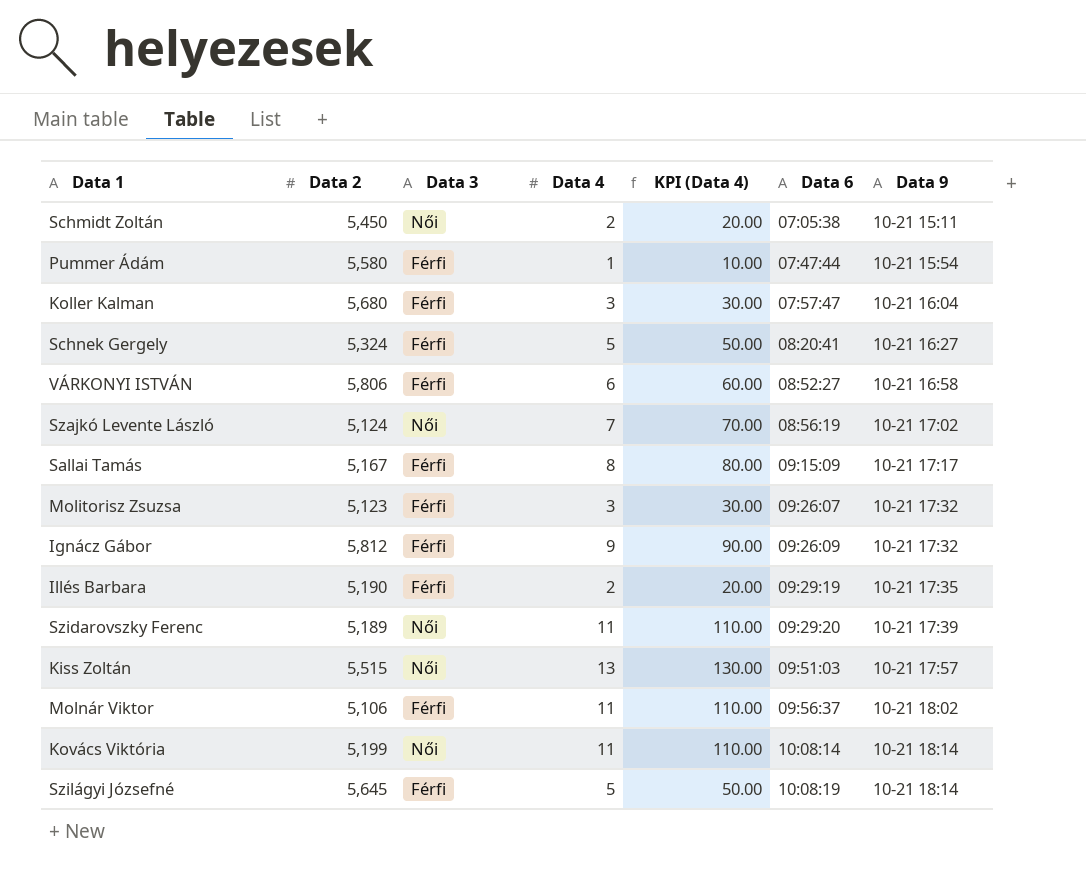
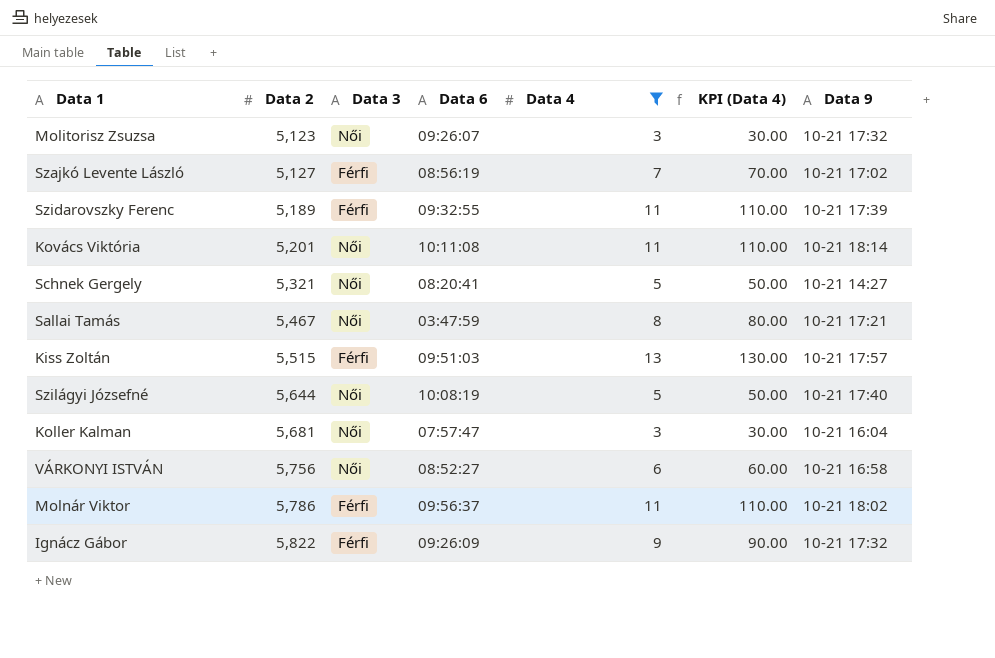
filter: none -> Data 4 >= 3
row order: Data 6 ascending -> Data 2 ascending
column Data 6 | position: 6 -> 4
Molitorisz Zsuzsa | Data 3: Férfi -> Női
Szajkó Levente László | Data 2: 5,124 -> 5,127
Szajkó Levente László | Data 3: Női -> Férfi
Szidarovszky Ferenc | Data 3: Női -> Férfi
Szidarovszky Ferenc | Data 6: 09:29:20 -> 09:32:55
Kovács Viktória | Data 2: 5,199 -> 5,201
Kovács Viktória | Data 6: 10:08:14 -> 10:11:08
Schnek Gergely | Data 2: 5,324 -> 5,321
Schnek Gergely | Data 3: Férfi -> Női
Schnek Gergely | Data 9: 10-21 16:27 -> 10-21 14:27
Sallai Tamás | Data 2: 5,167 -> 5,467
Sallai Tamás | Data 3: Férfi -> Női
Sallai Tamás | Data 6: 09:15:09 -> 03:47:59
Sallai Tamás | Data 9: 10-21 17:17 -> 10-21 17:21
Kiss Zoltán | Data 3: Női -> Férfi
Szilágyi Józsefné | Data 2: 5,645 -> 5,644
Szilágyi Józsefné | Data 3: Férfi -> Női
Szilágyi Józsefné | Data 9: 10-21 18:14 -> 10-21 17:40
Koller Kalman | Data 2: 5,680 -> 5,681
Koller Kalman | Data 3: Férfi -> Női
VÁRKONYI ISTVÁN | Data 2: 5,806 -> 5,756
VÁRKONYI ISTVÁN | Data 3: Férfi -> Női
Molnár Viktor | Data 2: 5,106 -> 5,786
Ignácz Gábor | Data 2: 5,812 -> 5,822

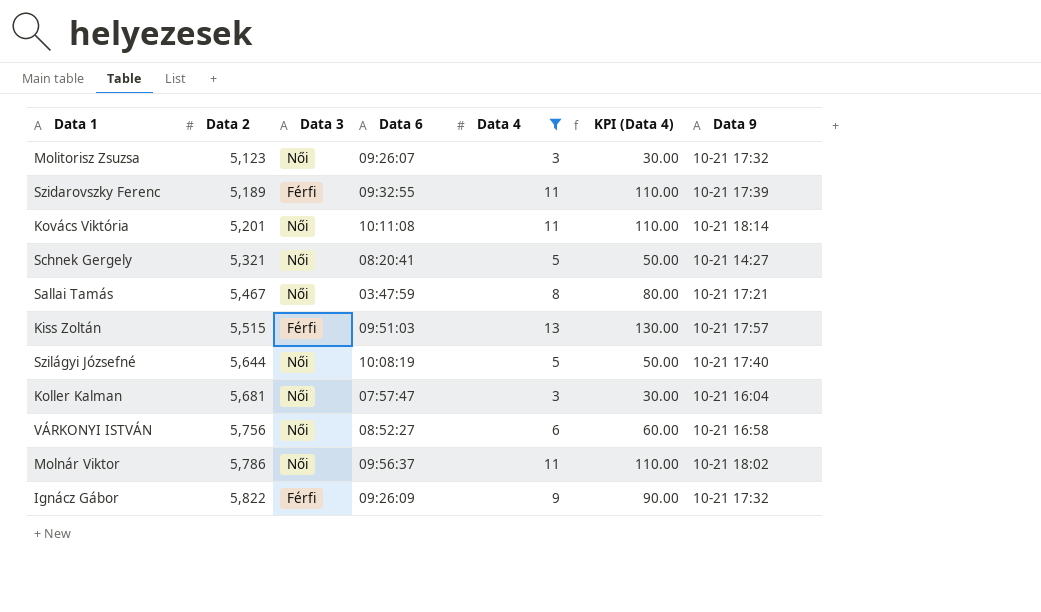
row Szajkó Levente László: 5,127 | Férfi | 08:56:19 | 7 | 70.00 | 10-21 17:02 -> none
Molnár Viktor | Data 3: Férfi -> Női

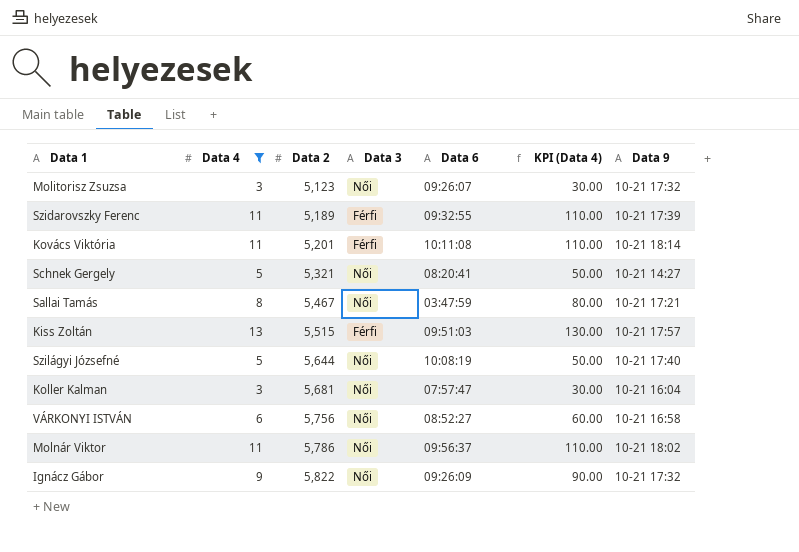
column Data 4 | position: 5 -> 2
Kovács Viktória | Data 3: Női -> Férfi
Ignácz Gábor | Data 3: Férfi -> Női

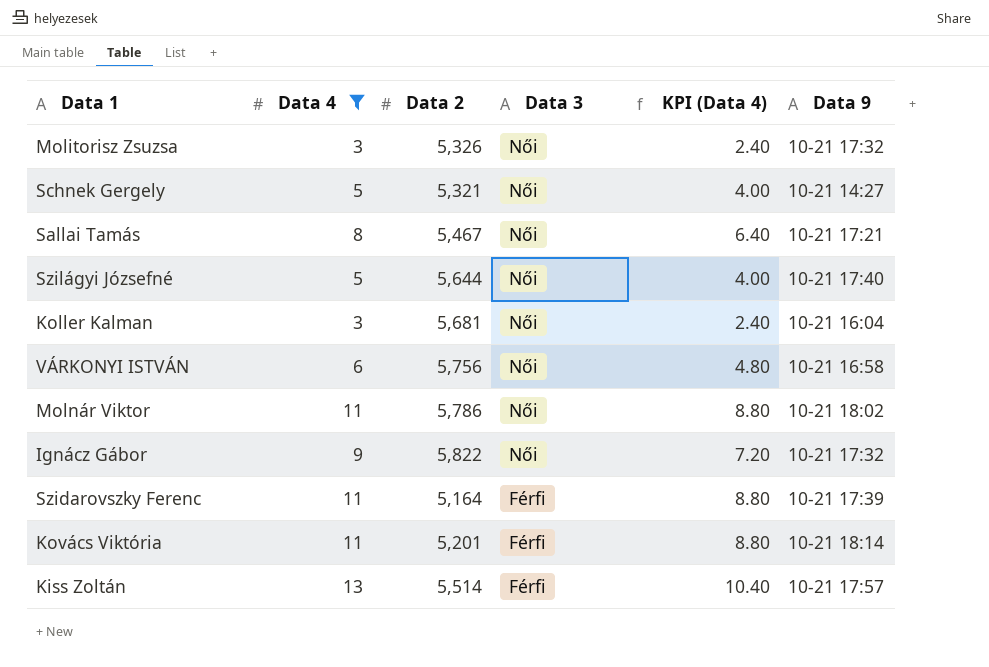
row order: Data 2 ascending -> Data 3 descending
column Data 6 | position: 5 -> none
column KPI (Data 4) | formula: [Data 4] * 10 -> [Data 4] * 0.8
Molitorisz Zsuzsa | Data 2: 5,123 -> 5,326
Szidarovszky Ferenc | Data 2: 5,189 -> 5,164
Kiss Zoltán | Data 2: 5,515 -> 5,514

